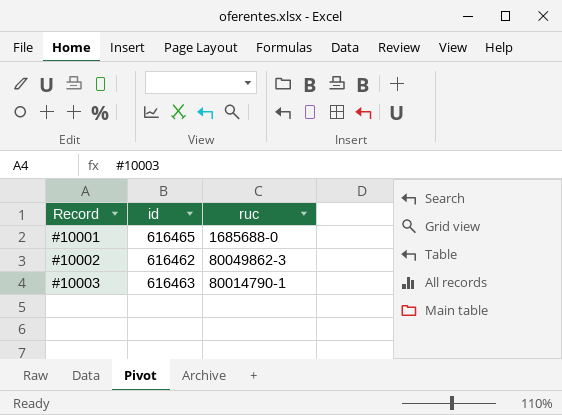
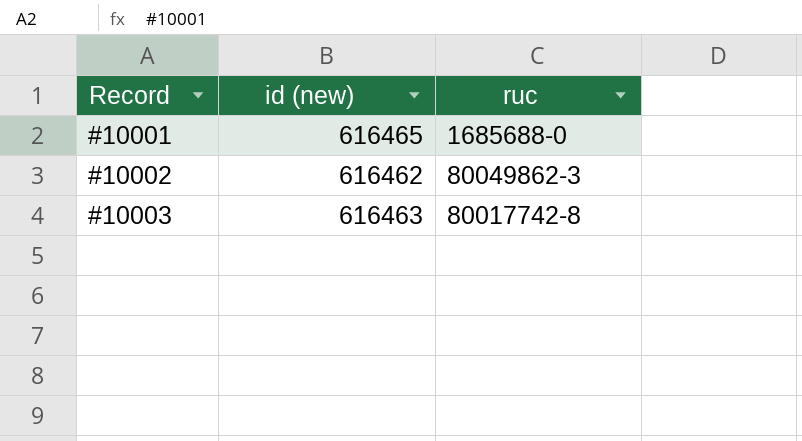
column name: id -> id (new)
#10003 | ruc: 80014790-1 -> 80017742-8

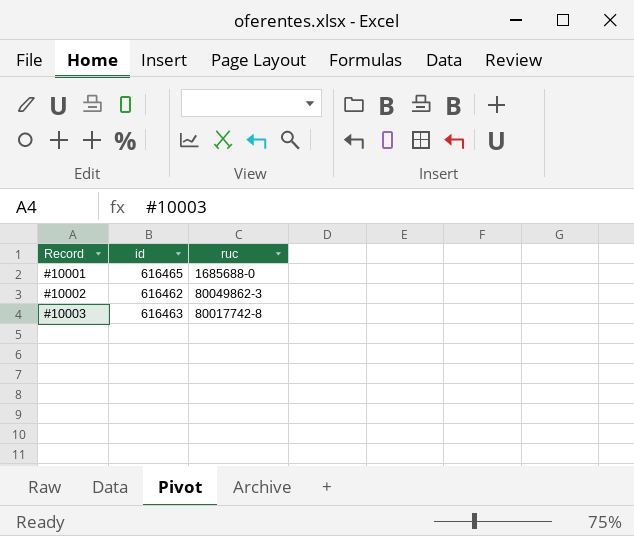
column name: id (new) -> id

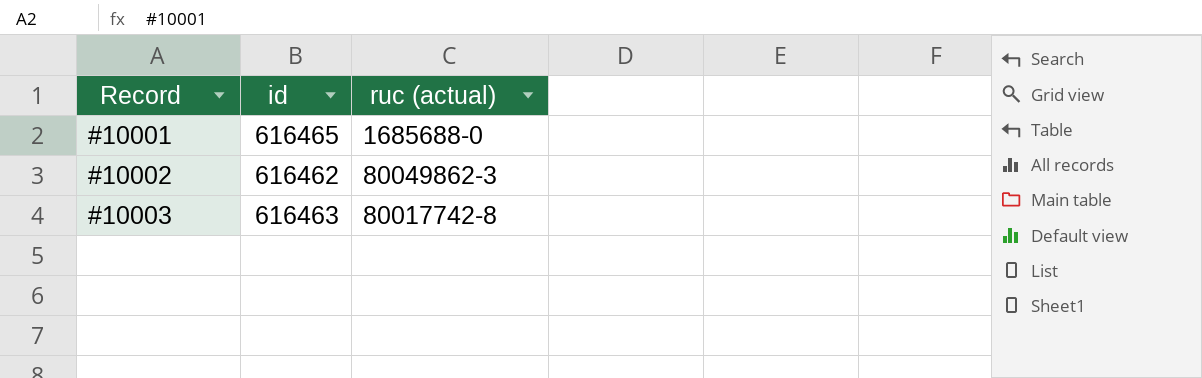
column name: ruc -> ruc (actual)

